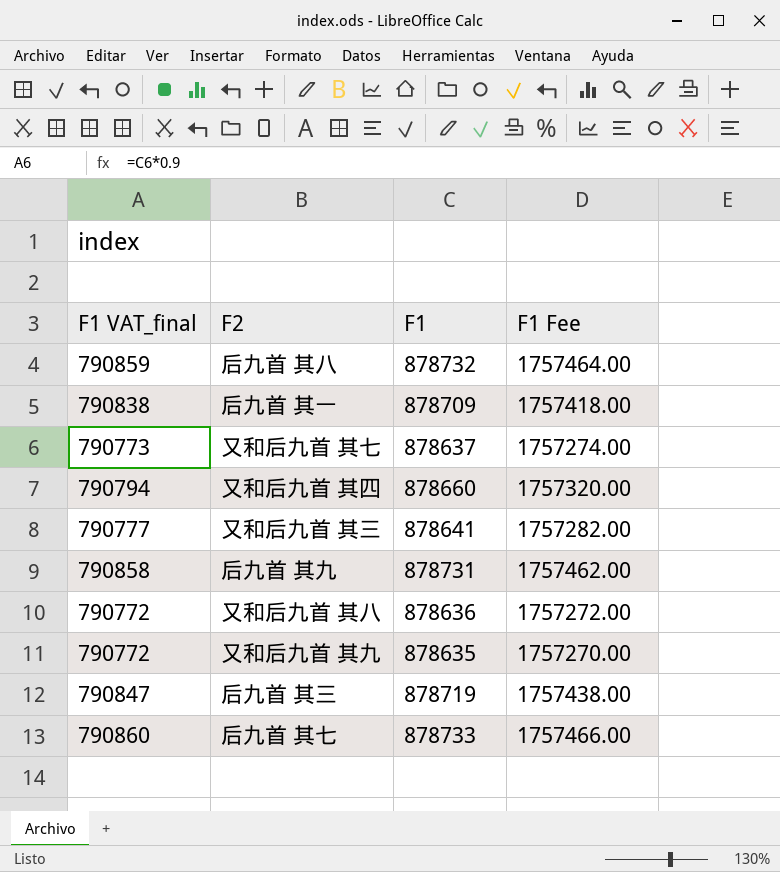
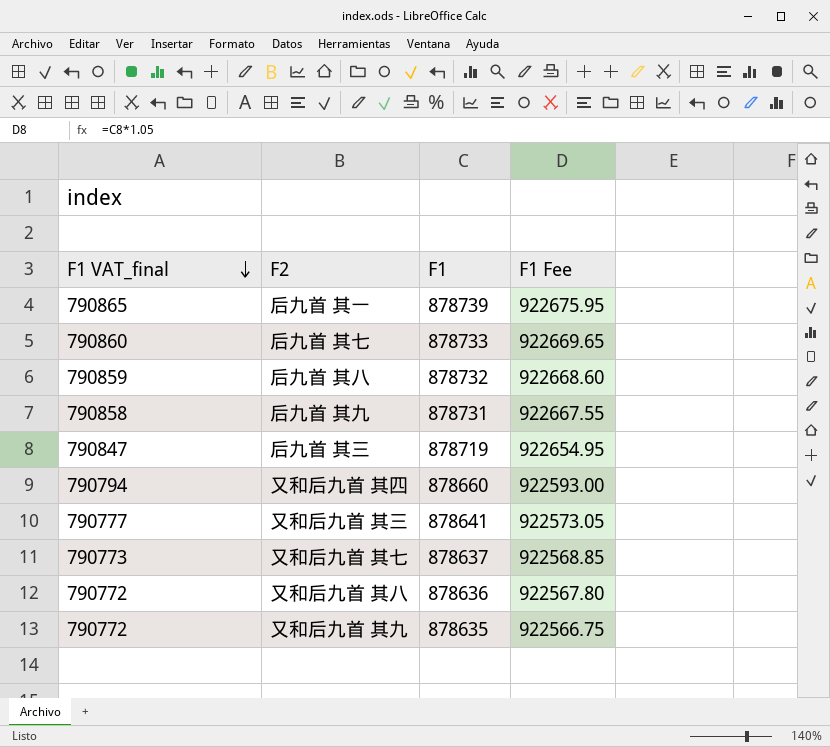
row order: none -> F1 VAT_final descending
column F1 Fee | formula: [F1] * 2 -> [F1] * 1.05
后九首 其一 | F1 VAT_final: 790838 -> 790865
后九首 其一 | F1: 878709 -> 878739

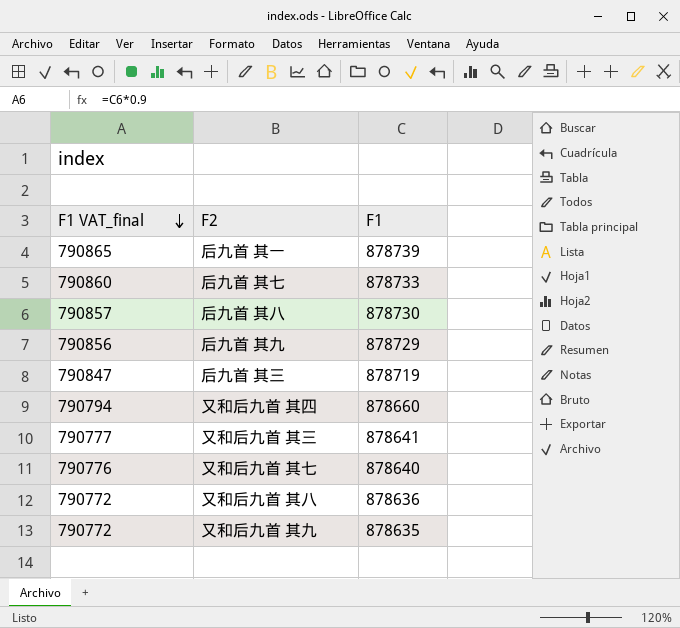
column F1 Fee | formula: [F1] * 1.05 -> none
后九首 其八 | F1 VAT_final: 790859 -> 790857
后九首 其八 | F1: 878732 -> 878730
后九首 其九 | F1 VAT_final: 790858 -> 790856
后九首 其九 | F1: 878731 -> 878729
又和后九首 其七 | F1 VAT_final: 790773 -> 790776
又和后九首 其七 | F1: 878637 -> 878640

